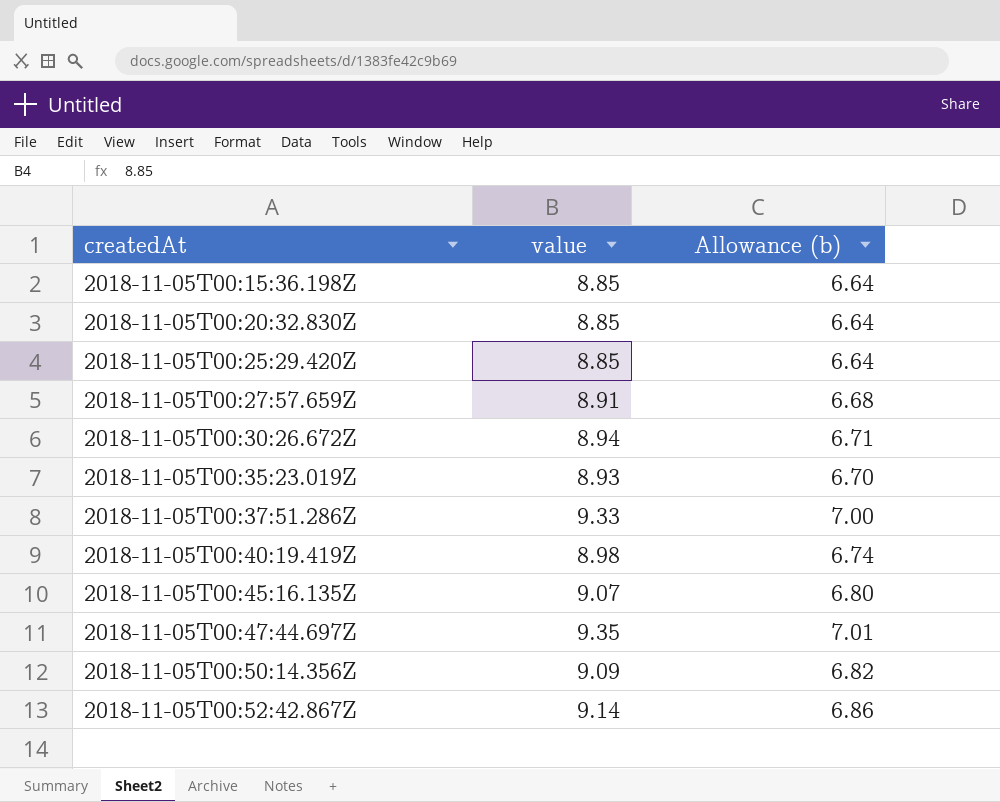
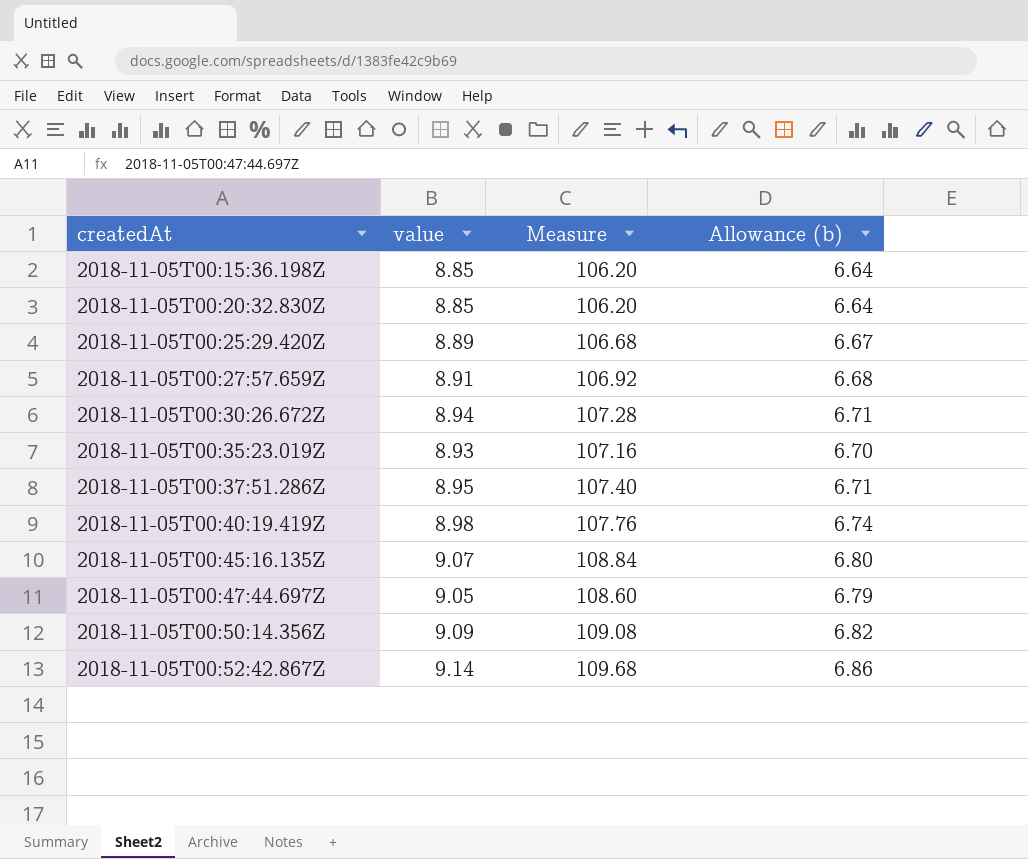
column Measure | formula: none -> [value] * 12
2018-11-05T00:25:29.420Z | value: 8.85 -> 8.89
2018-11-05T00:25:29.420Z | Allowance (b): 6.64 -> 6.67
2018-11-05T00:37:51.286Z | value: 9.33 -> 8.95
2018-11-05T00:37:51.286Z | Allowance (b): 7.00 -> 6.71
2018-11-05T00:47:44.697Z | value: 9.35 -> 9.05
2018-11-05T00:47:44.697Z | Allowance (b): 7.01 -> 6.79

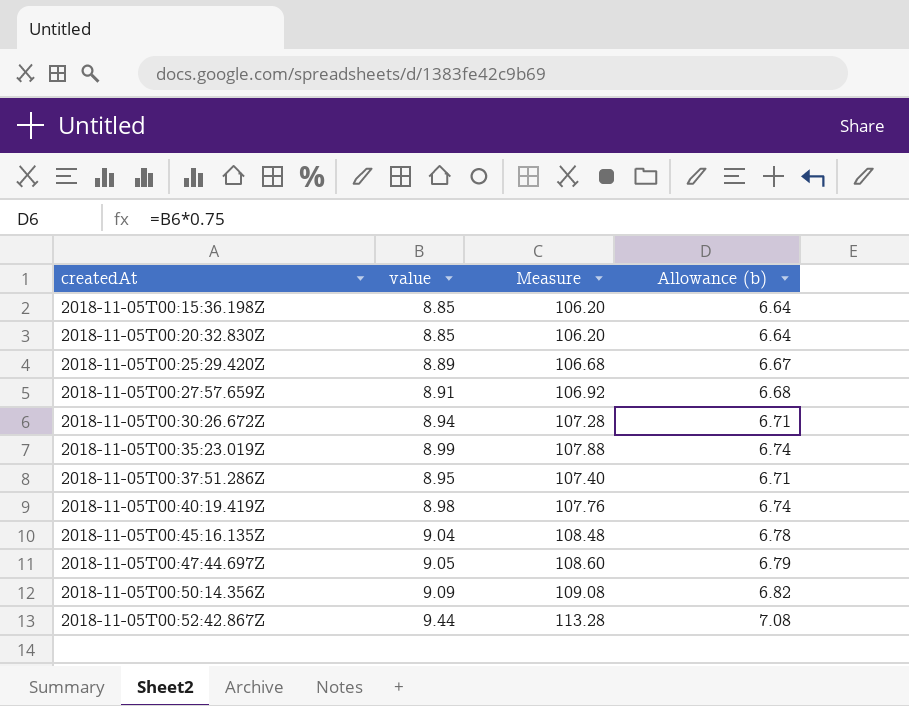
2018-11-05T00:35:23.019Z | value: 8.93 -> 8.99
2018-11-05T00:35:23.019Z | Measure: 107.16 -> 107.88
2018-11-05T00:35:23.019Z | Allowance (b): 6.70 -> 6.74
2018-11-05T00:45:16.135Z | value: 9.07 -> 9.04
2018-11-05T00:45:16.135Z | Measure: 108.84 -> 108.48
2018-11-05T00:45:16.135Z | Allowance (b): 6.80 -> 6.78
2018-11-05T00:52:42.867Z | value: 9.14 -> 9.44
2018-11-05T00:52:42.867Z | Measure: 109.68 -> 113.28
2018-11-05T00:52:42.867Z | Allowance (b): 6.86 -> 7.08

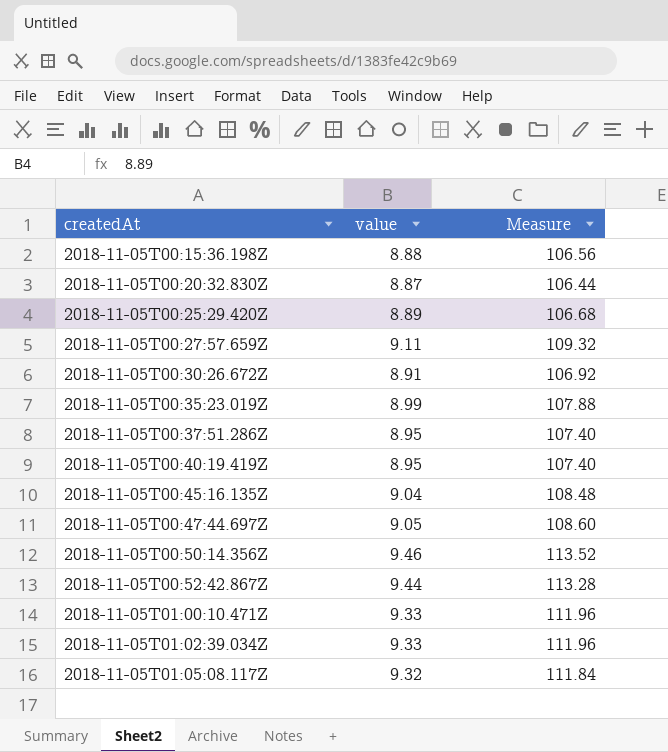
column Allowance (b) | formula: [value] * 0.75 -> none
2018-11-05T00:15:36.198Z | value: 8.85 -> 8.88
2018-11-05T00:15:36.198Z | Measure: 106.20 -> 106.56
2018-11-05T00:20:32.830Z | value: 8.85 -> 8.87
2018-11-05T00:20:32.830Z | Measure: 106.20 -> 106.44
2018-11-05T00:27:57.659Z | value: 8.91 -> 9.11
2018-11-05T00:27:57.659Z | Measure: 106.92 -> 109.32
2018-11-05T00:30:26.672Z | value: 8.94 -> 8.91
2018-11-05T00:30:26.672Z | Measure: 107.28 -> 106.92
2018-11-05T00:40:19.419Z | value: 8.98 -> 8.95
2018-11-05T00:40:19.419Z | Measure: 107.76 -> 107.40
2018-11-05T00:50:14.356Z | value: 9.09 -> 9.46
2018-11-05T00:50:14.356Z | Measure: 109.08 -> 113.52
row 2018-11-05T01:00:10.471Z: none -> 9.33 | 111.96
row 2018-11-05T01:02:39.034Z: none -> 9.33 | 111.96
row 2018-11-05T01:05:08.117Z: none -> 9.32 | 111.84

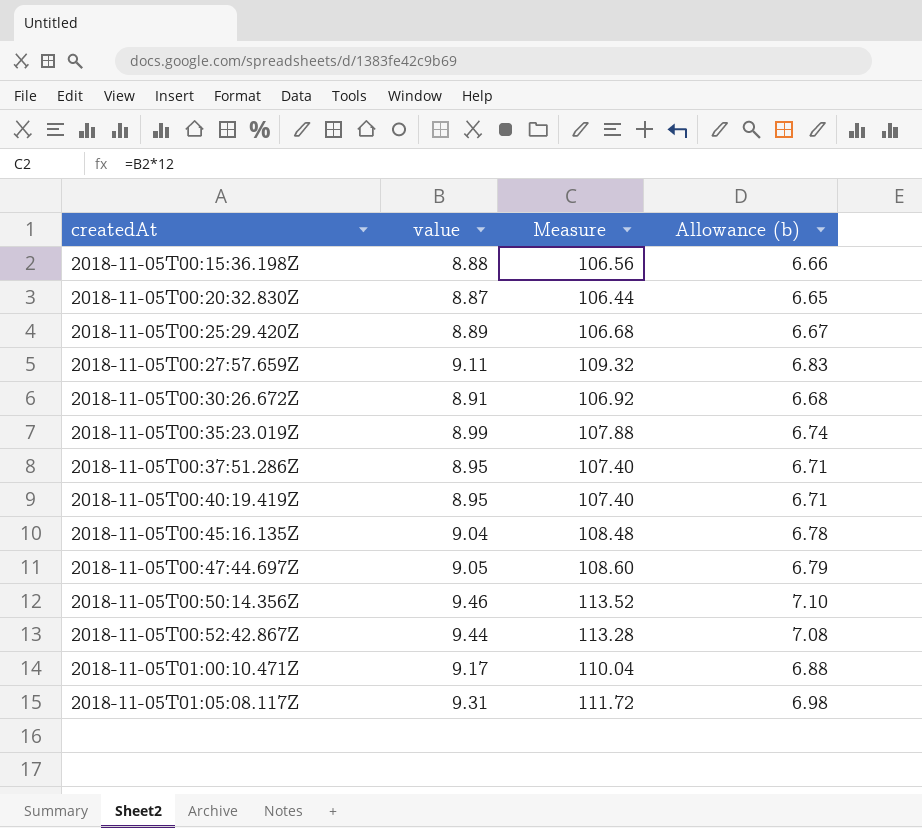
column Allowance (b) | formula: none -> [value] * 0.75
row 2018-11-05T01:02:39.034Z: 9.33 | 111.96 -> none
2018-11-05T01:00:10.471Z | value: 9.33 -> 9.17
2018-11-05T01:00:10.471Z | Measure: 111.96 -> 110.04
2018-11-05T01:05:08.117Z | value: 9.32 -> 9.31
2018-11-05T01:05:08.117Z | Measure: 111.84 -> 111.72

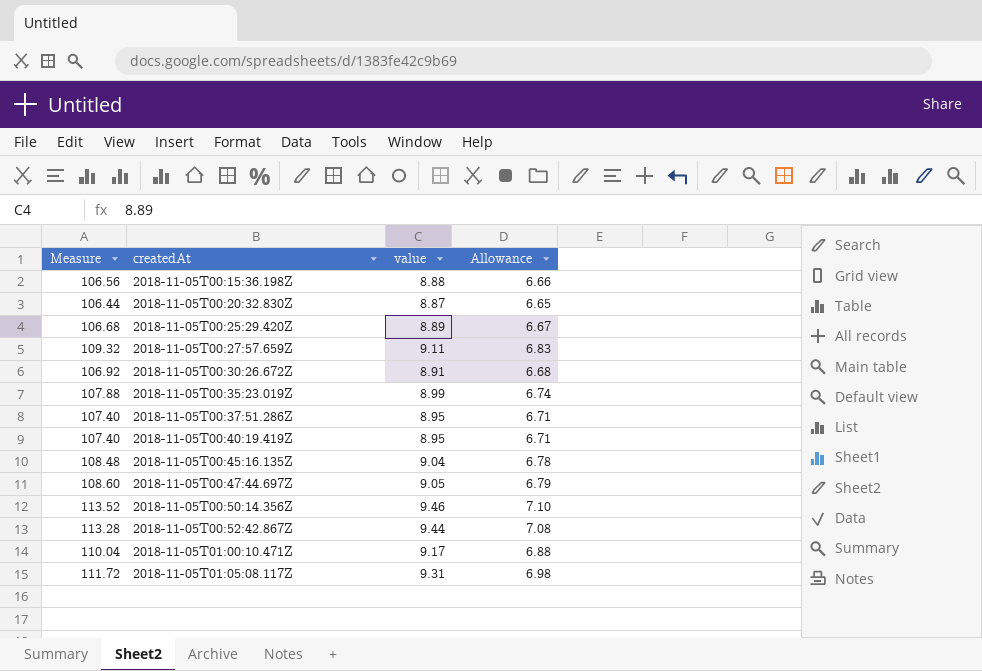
column Measure | position: 3 -> 1
column name: Allowance (b) -> Allowance

